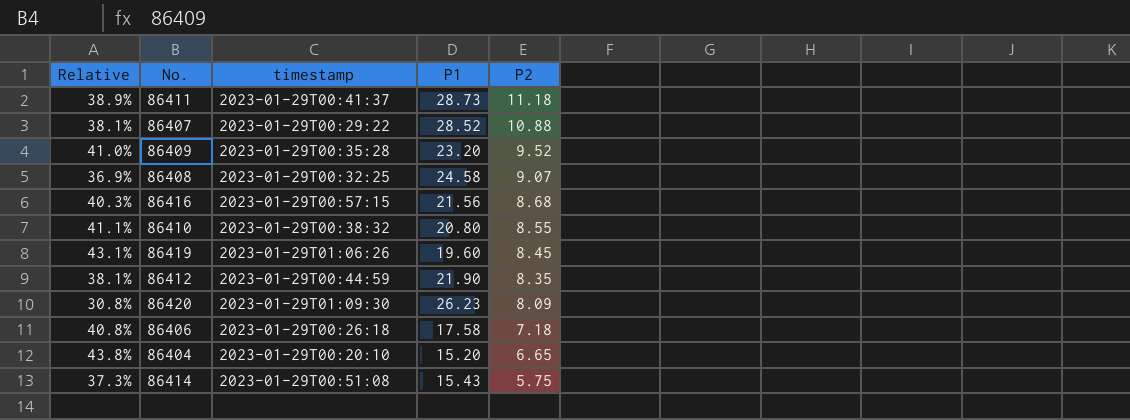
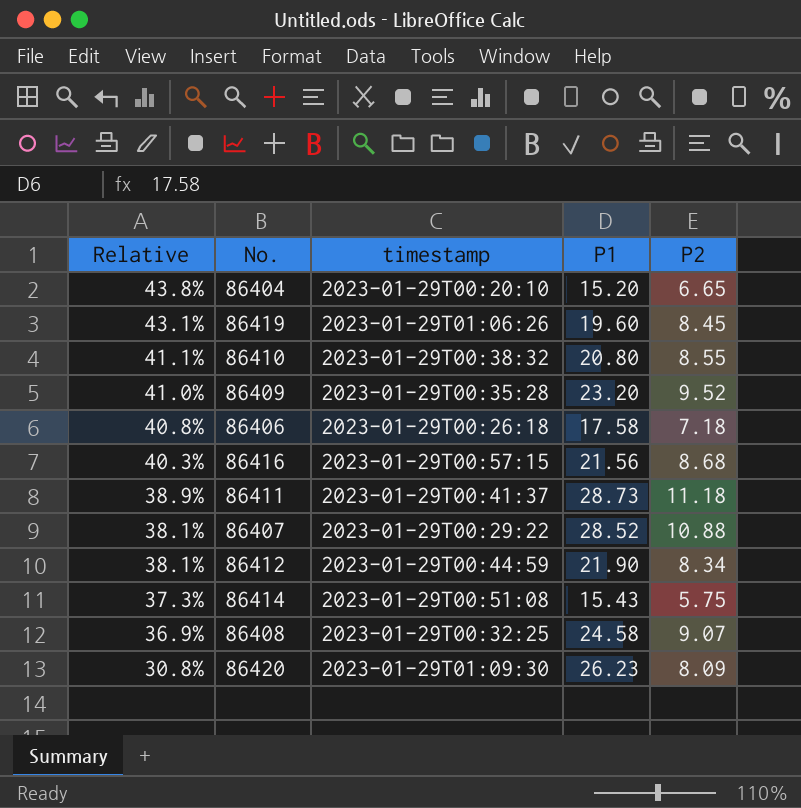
row order: P2 descending -> Relative descending
86412 | P2: 8.35 -> 8.34

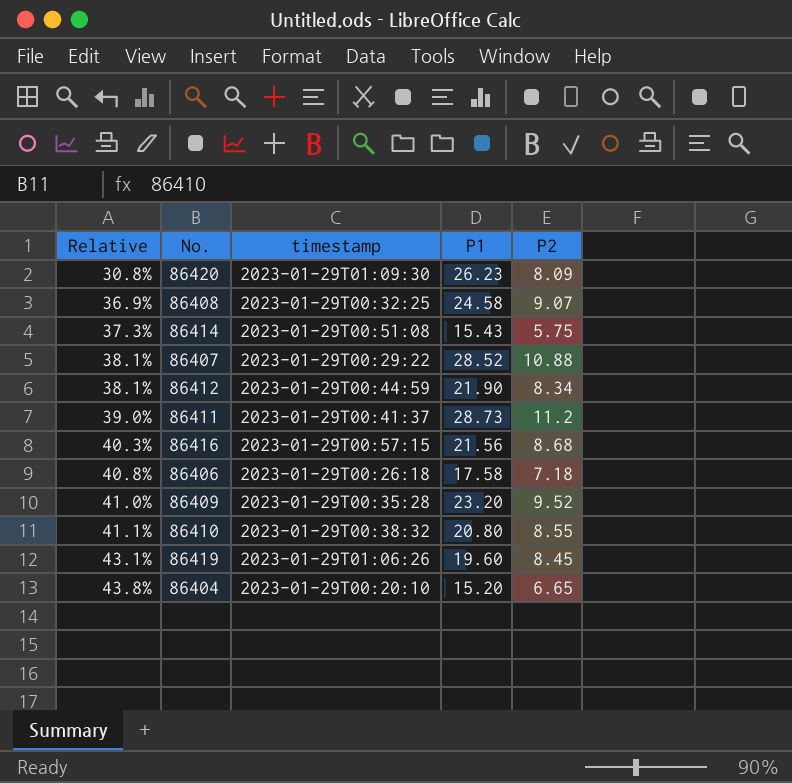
row order: Relative descending -> Relative ascending
86411 | Relative: 38.9% -> 39.0%
86411 | P2: 11.18 -> 11.2

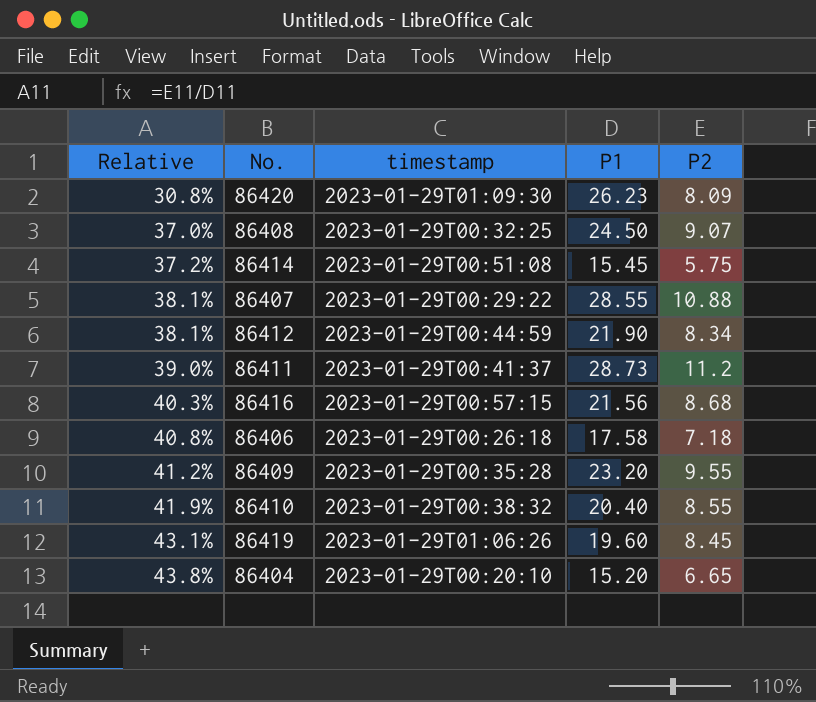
86408 | Relative: 36.9% -> 37.0%
86408 | P1: 24.58 -> 24.50
86414 | Relative: 37.3% -> 37.2%
86414 | P1: 15.43 -> 15.45
86407 | P1: 28.52 -> 28.55
86409 | Relative: 41.0% -> 41.2%
86409 | P2: 9.52 -> 9.55
86410 | Relative: 41.1% -> 41.9%
86410 | P1: 20.80 -> 20.40

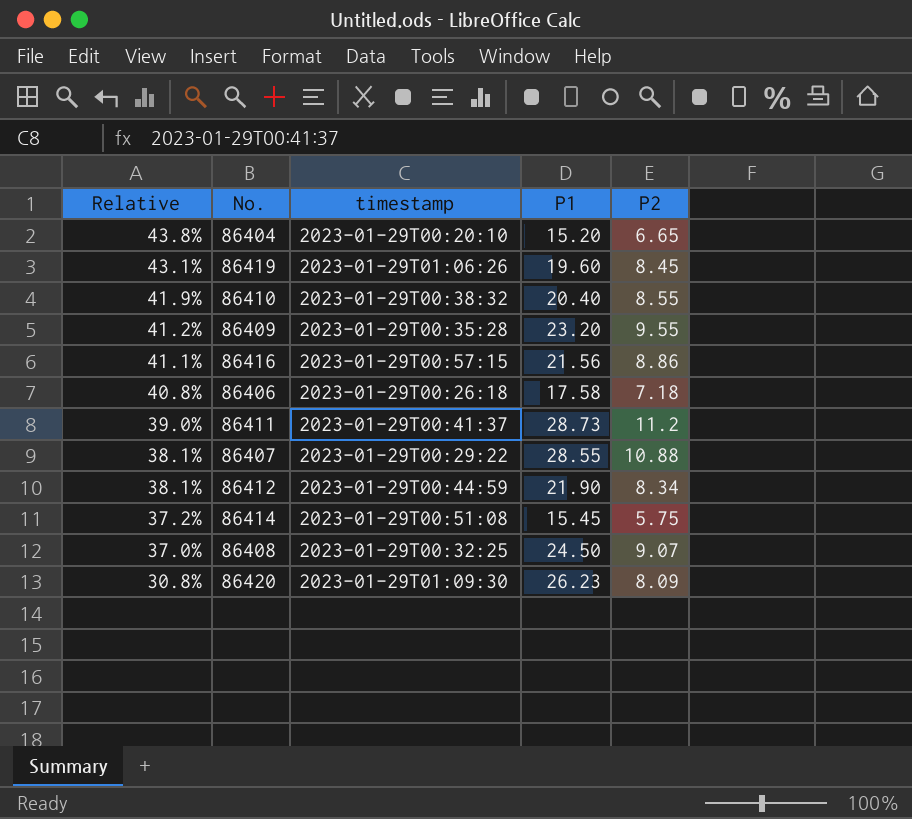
row order: Relative ascending -> Relative descending
86416 | Relative: 40.3% -> 41.1%
86416 | P2: 8.68 -> 8.86

